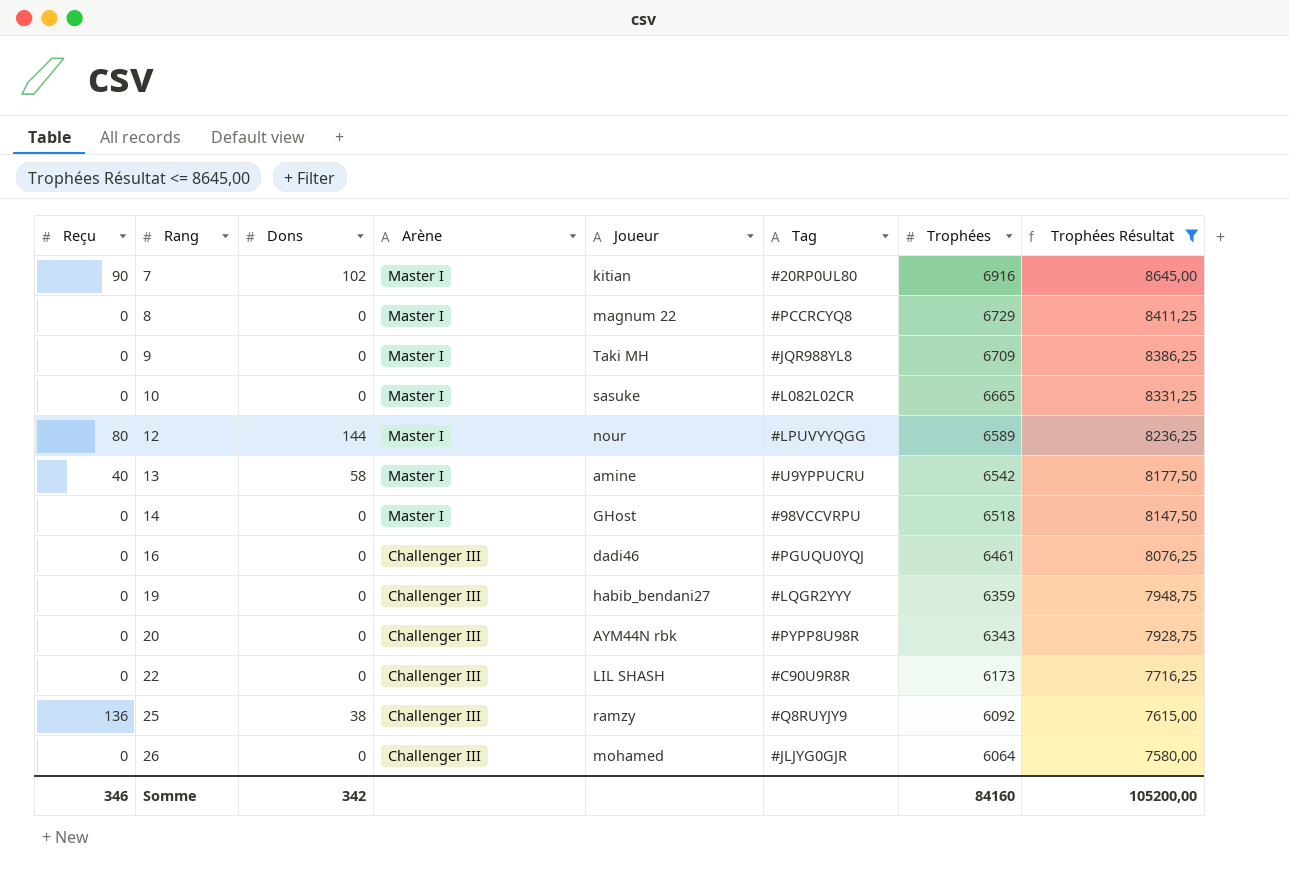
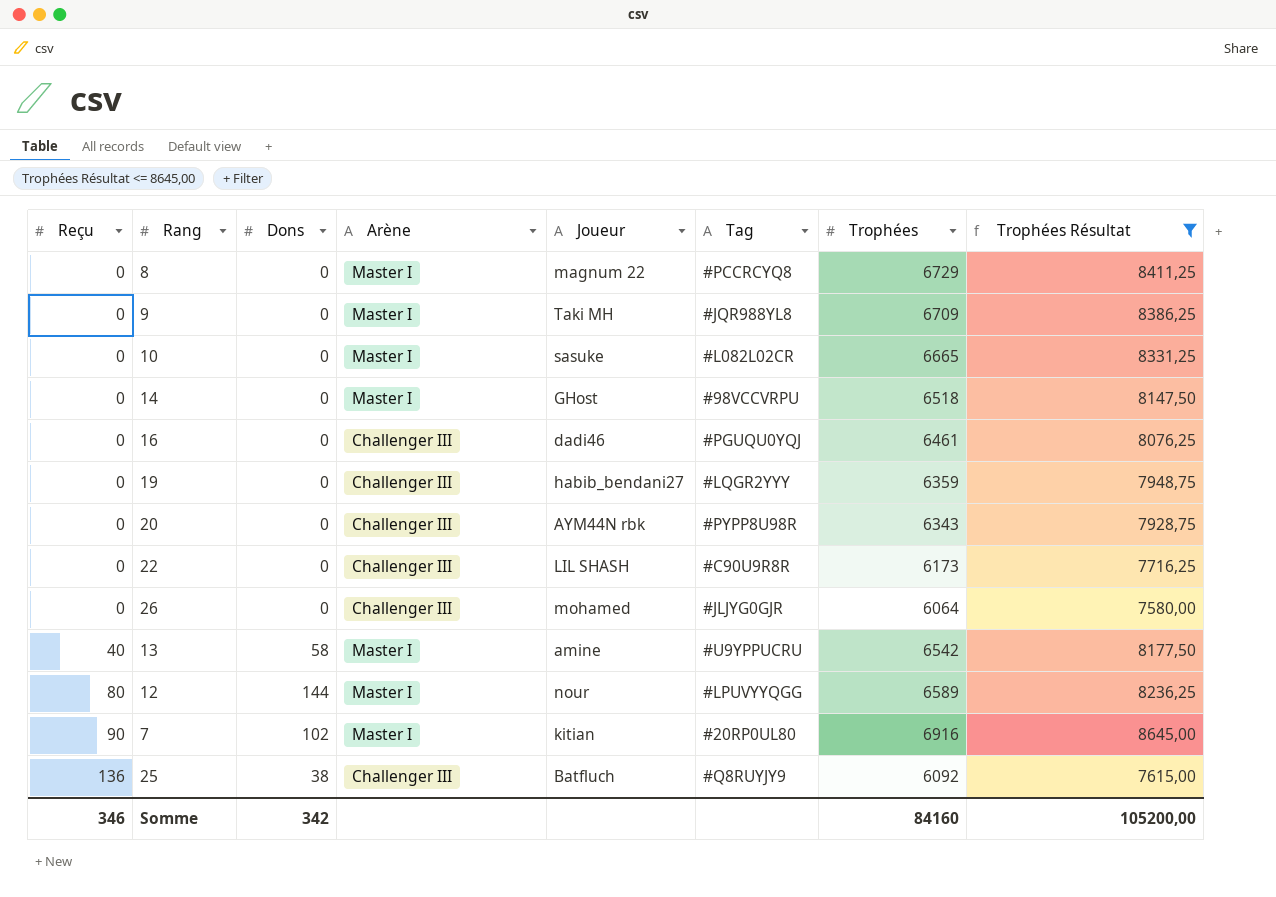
row order: Rang ascending -> Reçu ascending
25 | Joueur: ramzy -> Batfluch

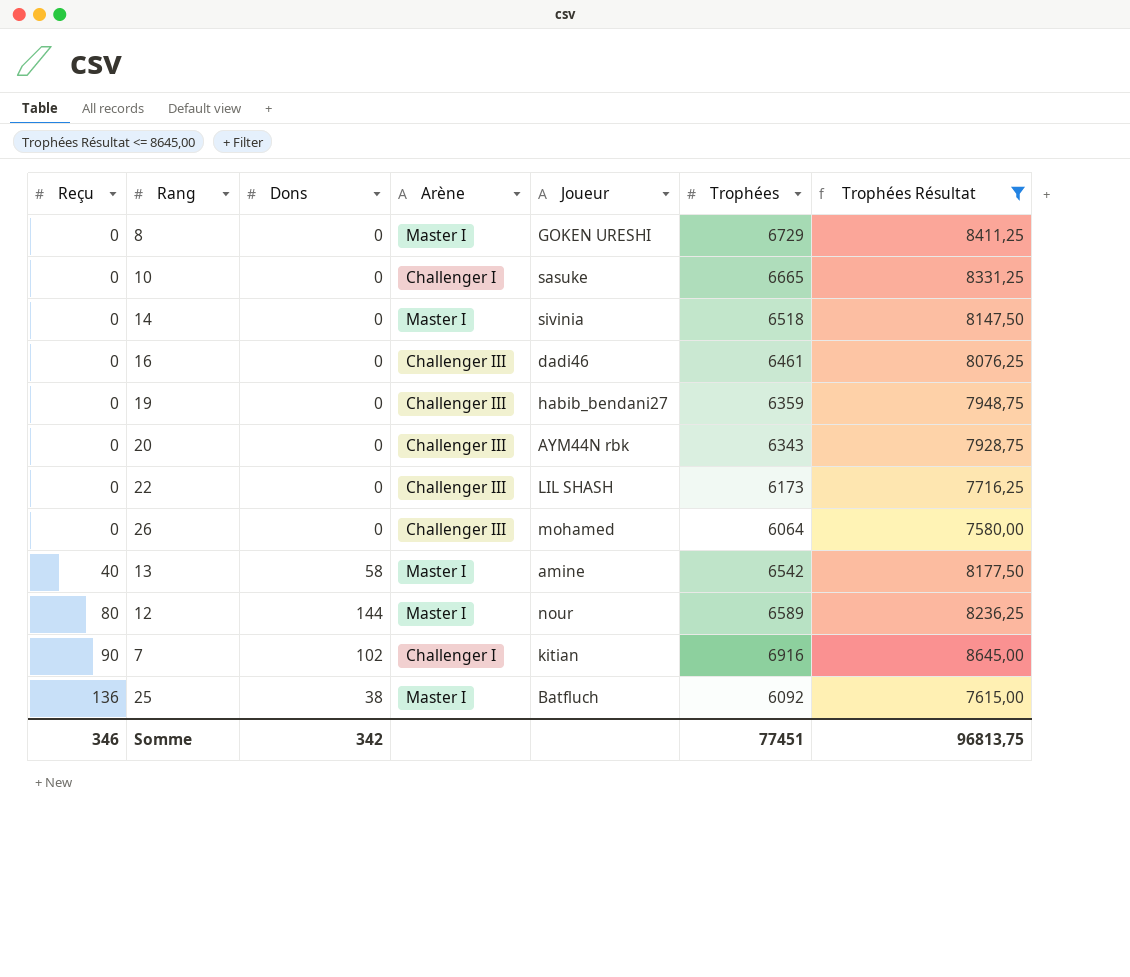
column Tag | position: 6 -> none
row 9: 0 | 0 | Master I | Taki MH | #JQR988YL8 | 6709 | 8386,25 -> none
8 | Joueur: magnum 22 -> GOKEN URESHI
10 | Arène: Master I -> Challenger I
14 | Joueur: GHost -> sivinia
7 | Arène: Master I -> Challenger I
25 | Arène: Challenger III -> Master I
Somme | Trophées: 84160 -> 77451
Somme | Trophées Résultat: 105200,00 -> 96813,75

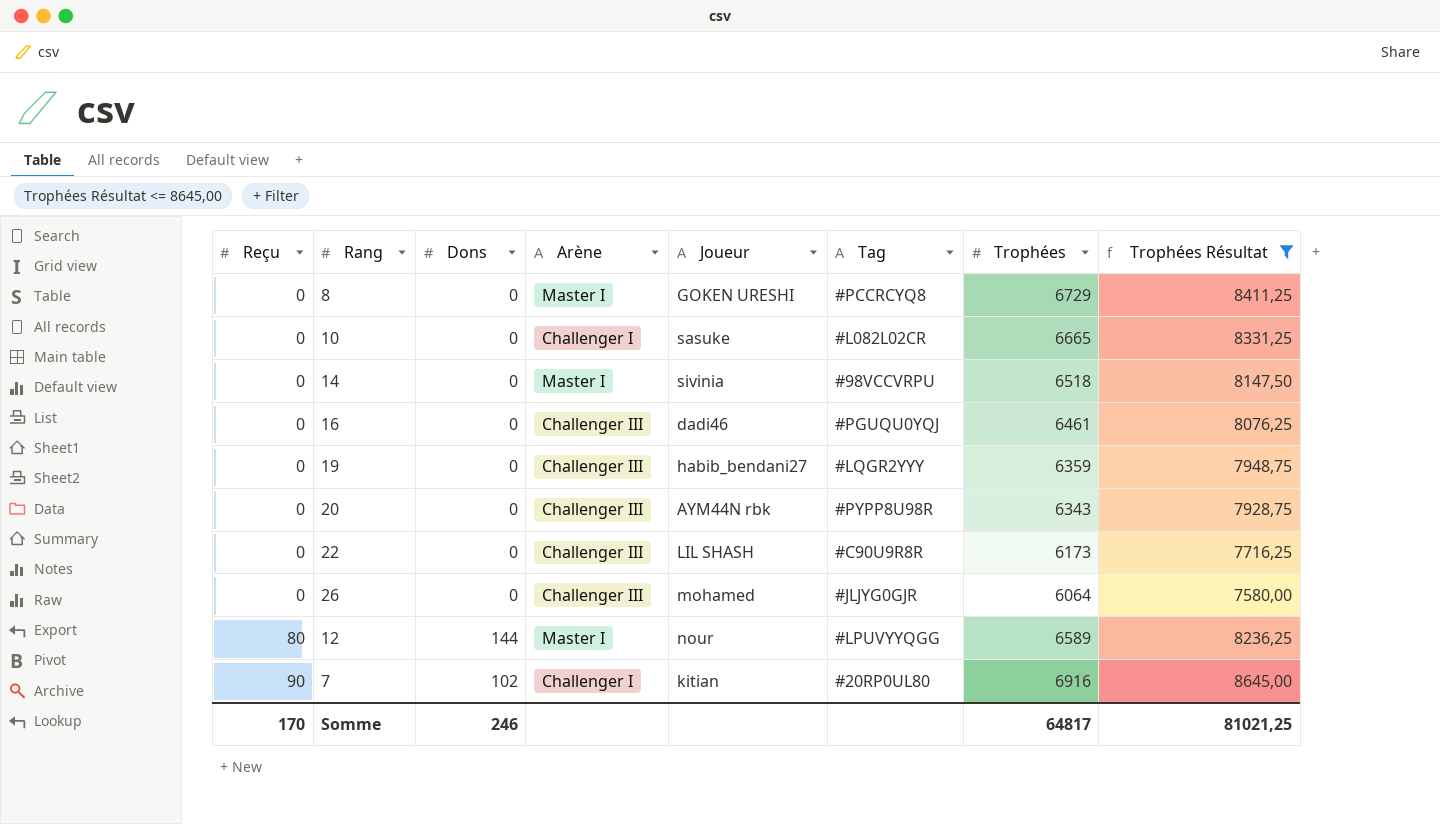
column Tag | position: none -> 6
row 13: 40 | 58 | Master I | amine | 6542 | 8177,50 -> none
row 25: 136 | 38 | Master I | Batfluch | 6092 | 7615,00 -> none
Somme | Reçu: 346 -> 170
Somme | Dons: 342 -> 246
Somme | Trophées: 77451 -> 64817
Somme | Trophées Résultat: 96813,75 -> 81021,25

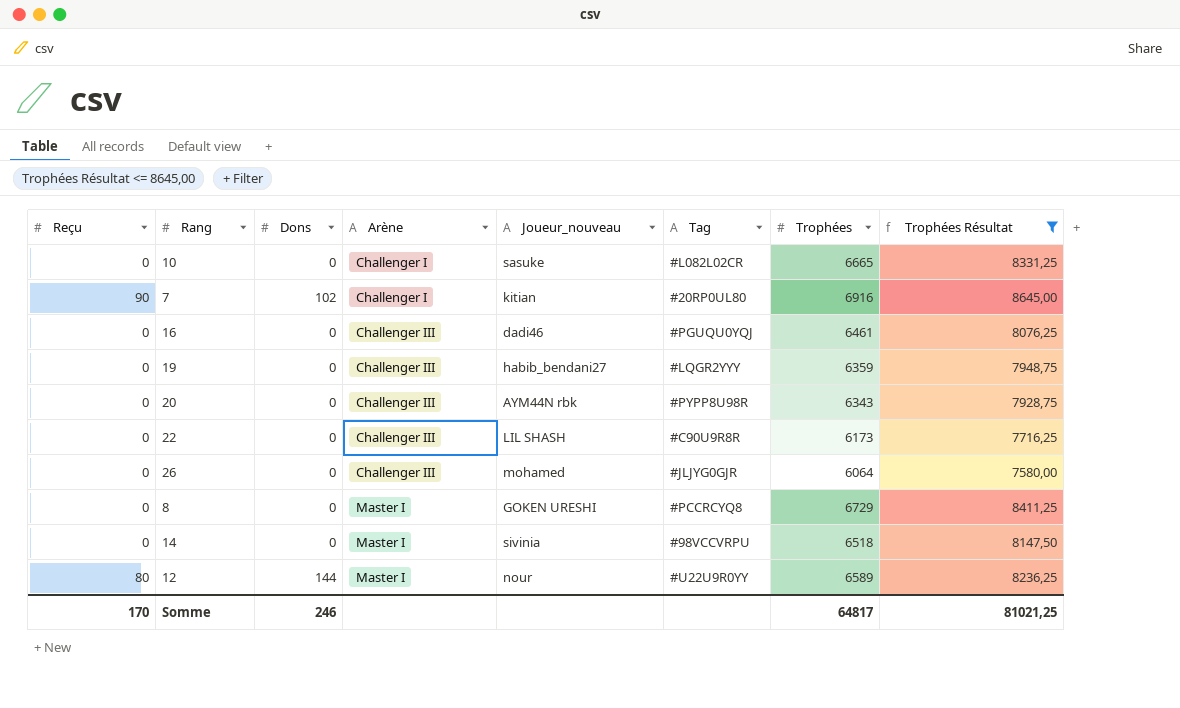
row order: Reçu ascending -> Arène ascending
column name: Joueur -> Joueur_nouveau
12 | Tag: #LPUVYYQGG -> #U22U9R0YY

